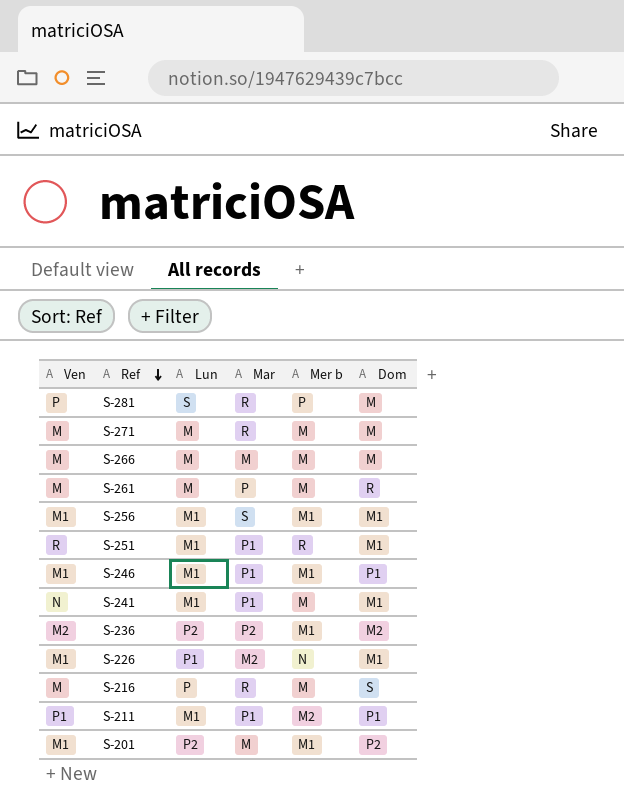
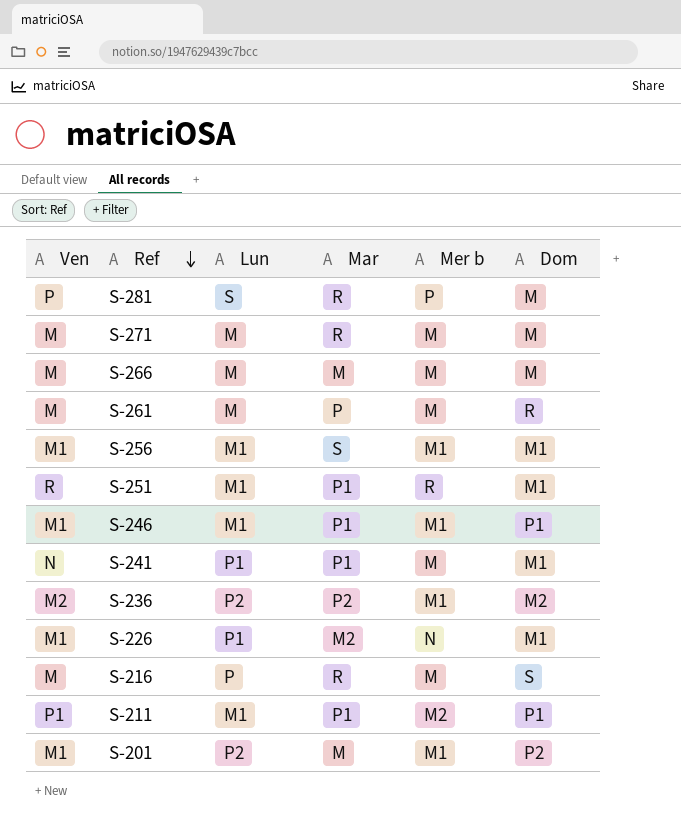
S-241 | Lun: M1 -> P1

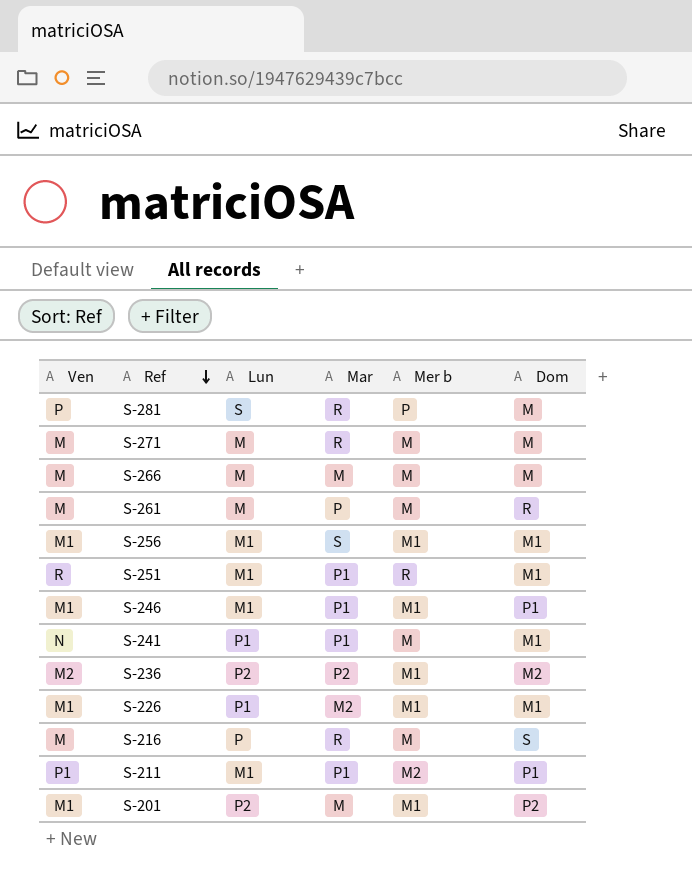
S-226 | Mer b: N -> M1

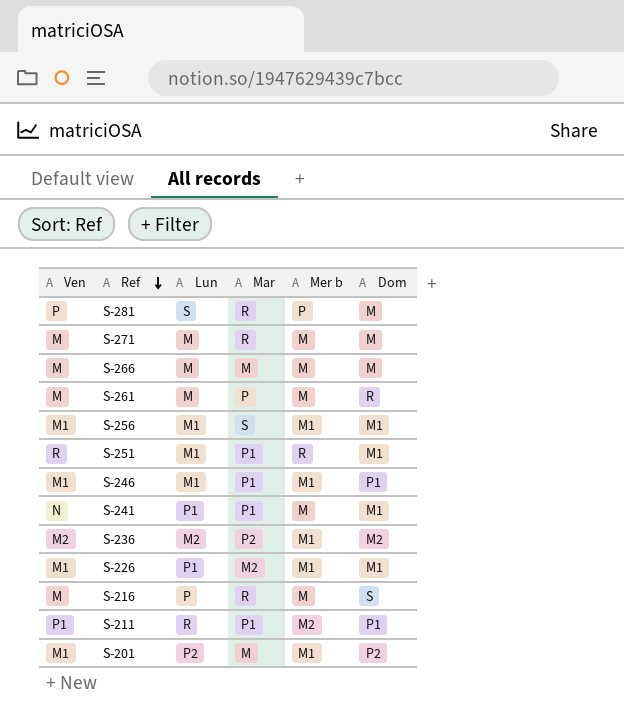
S-236 | Lun: P2 -> M2
S-211 | Lun: M1 -> R

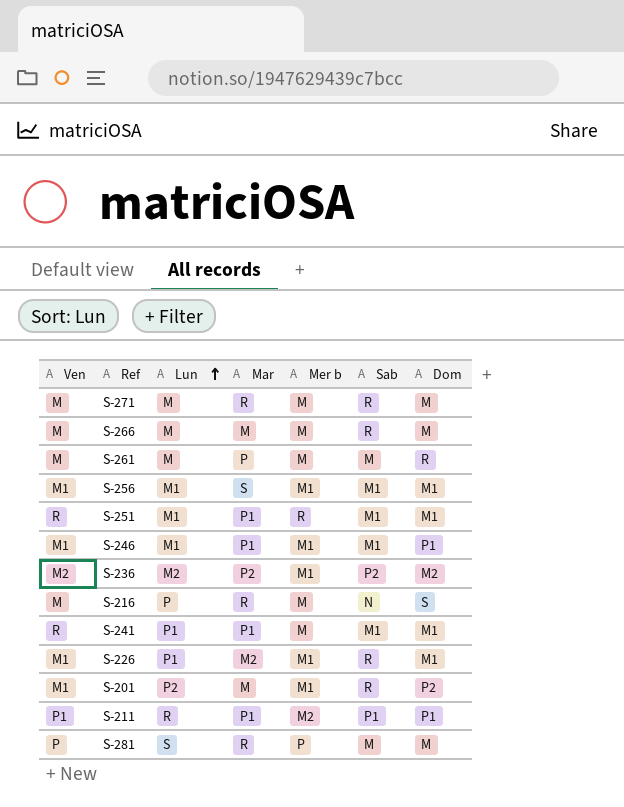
row order: Ref descending -> Lun ascending
column Sab | position: none -> 6
S-241 | Ven: N -> R

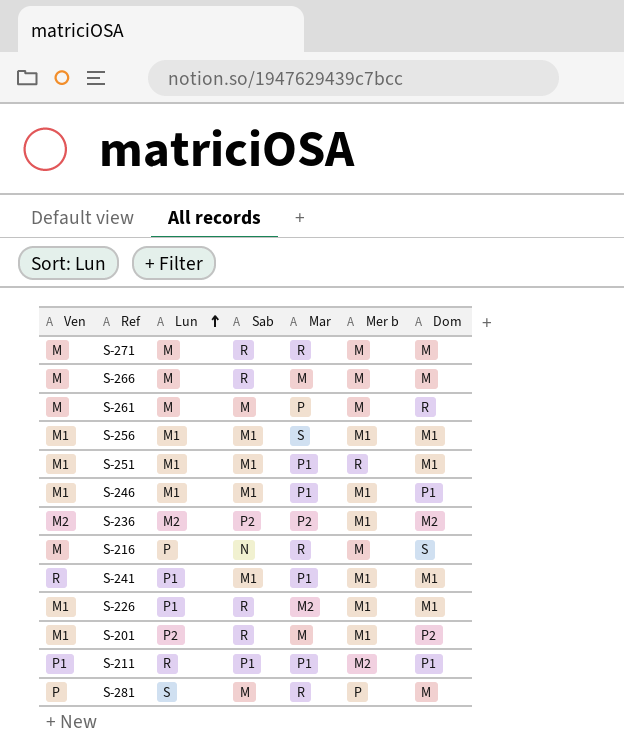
column Sab | position: 6 -> 4
S-251 | Ven: R -> M1
S-241 | Mer b: M -> M1

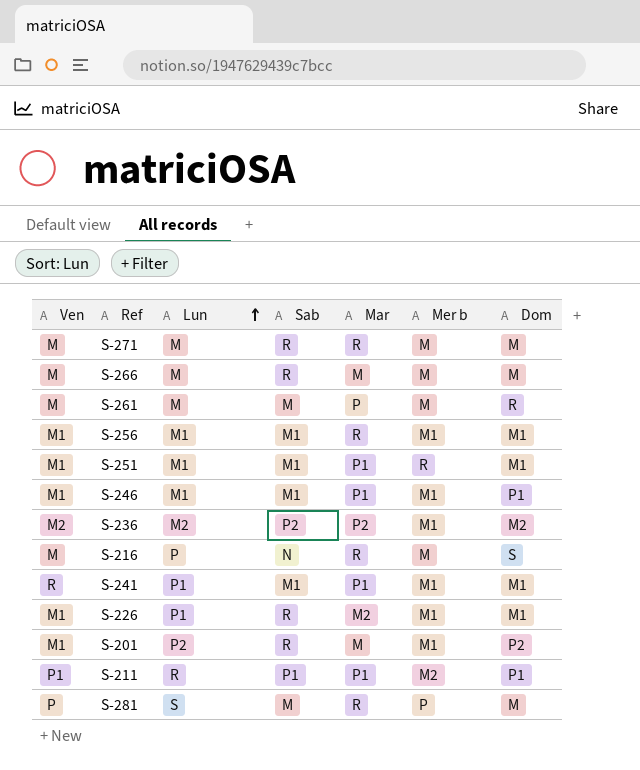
S-256 | Mar: S -> R

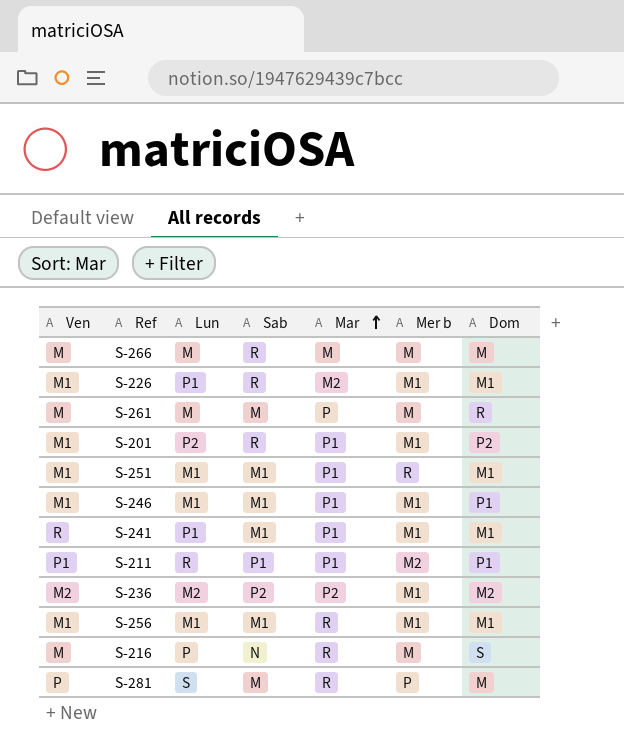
row order: Lun ascending -> Mar ascending
row S-271: M | M | R | R | M | M -> none
S-201 | Mar: M -> P1

